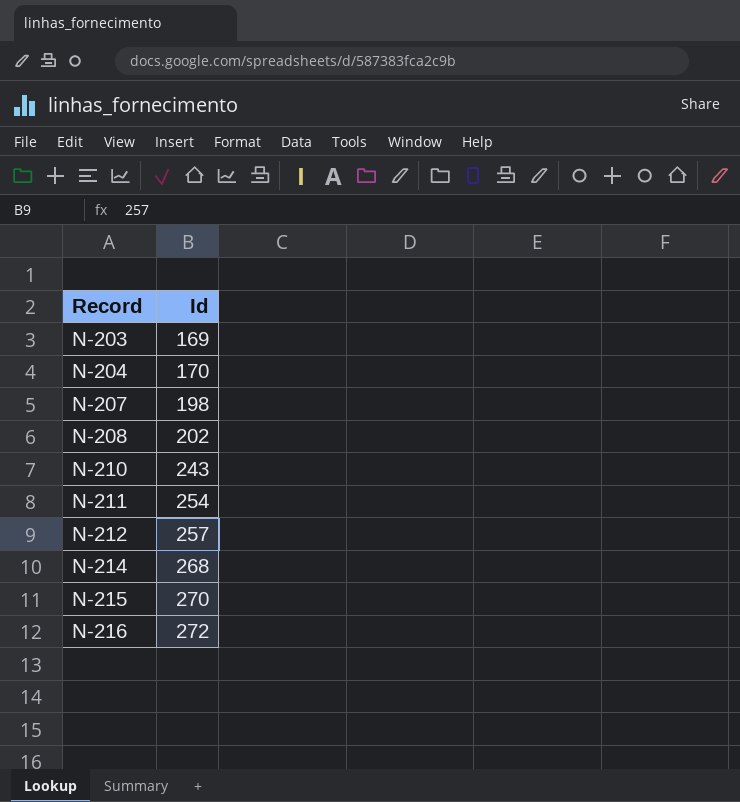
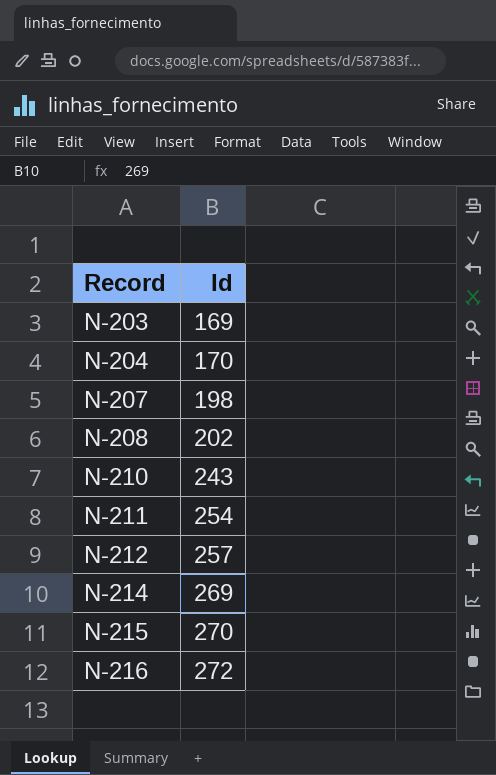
N-214 | Id: 268 -> 269

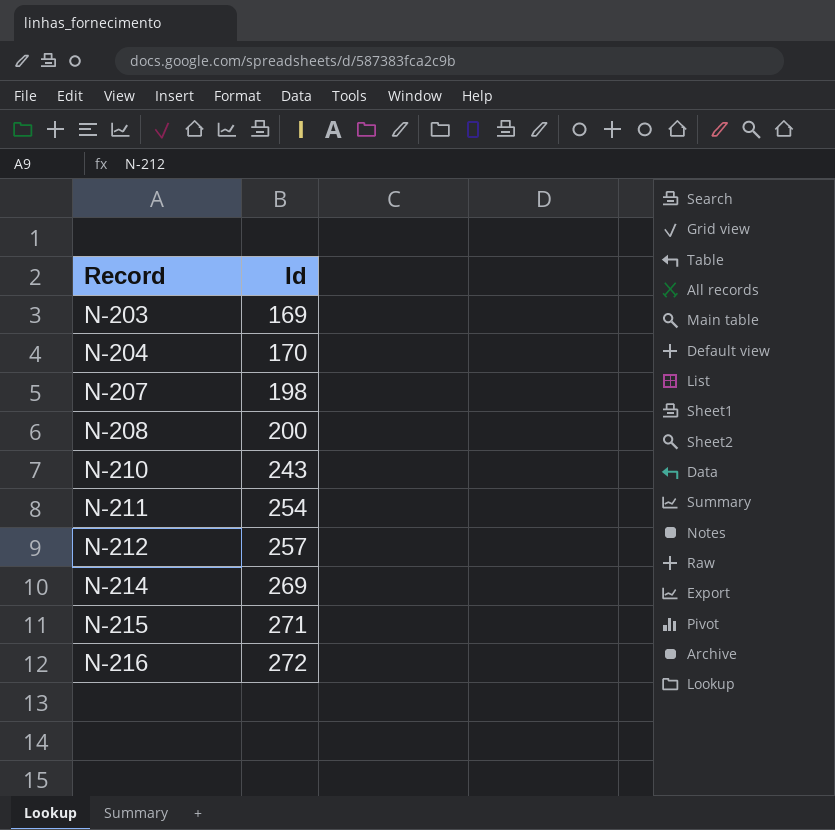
N-208 | Id: 202 -> 200
N-215 | Id: 270 -> 271

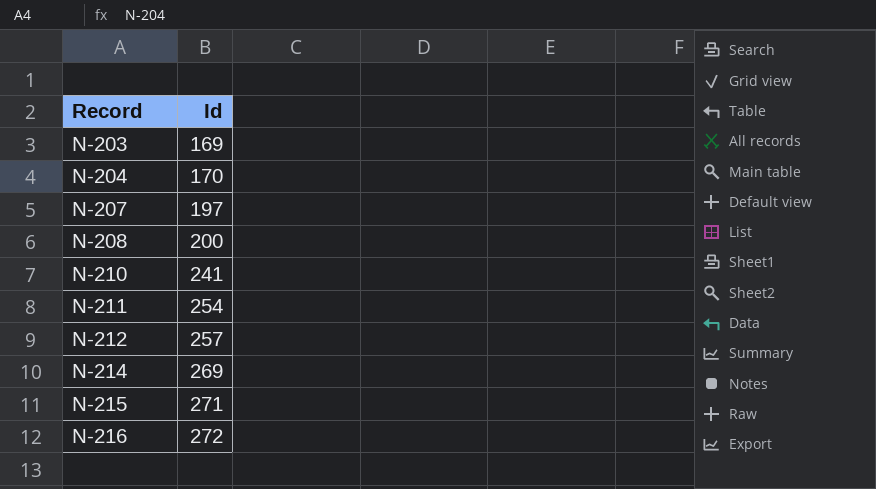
N-207 | Id: 198 -> 197
N-210 | Id: 243 -> 241

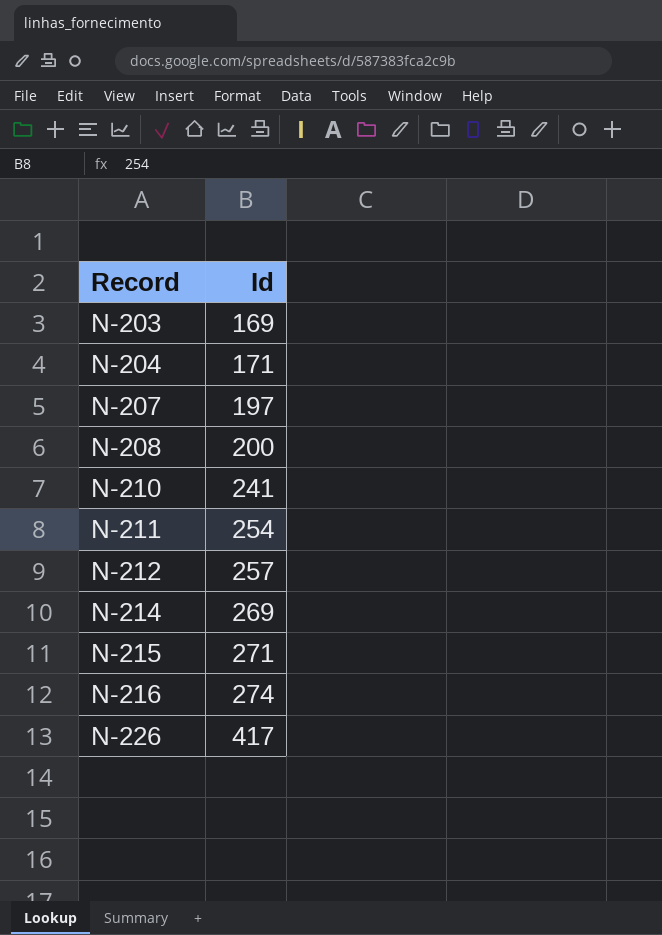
N-204 | Id: 170 -> 171
N-216 | Id: 272 -> 274
row N-226: none -> 417

